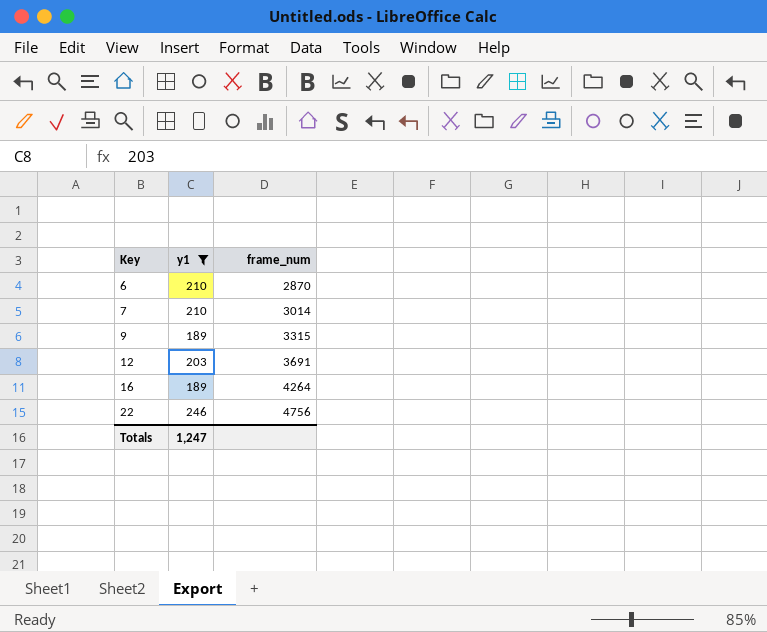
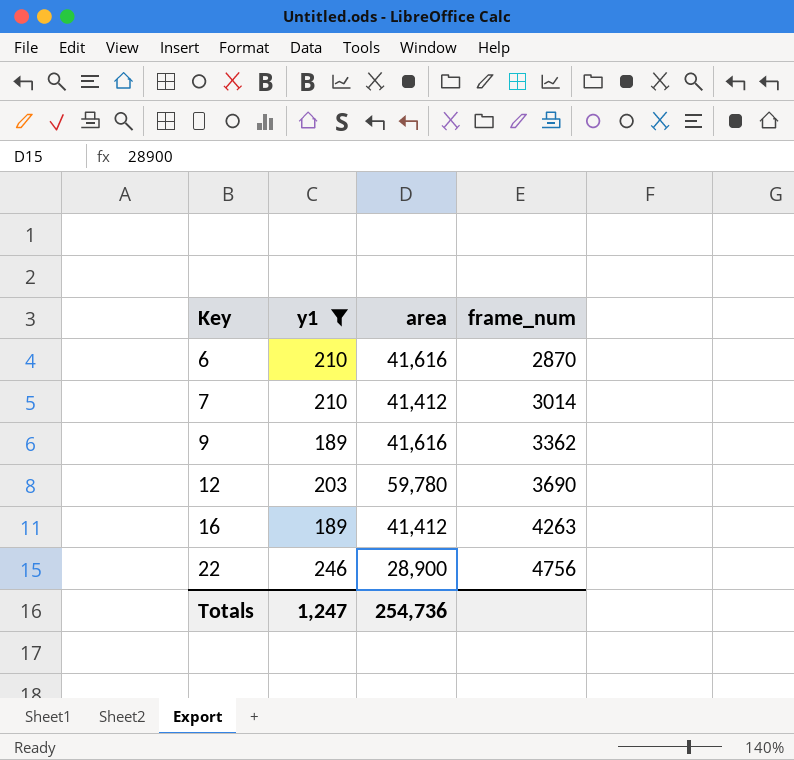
column area | position: none -> 3
9 | frame_num: 3315 -> 3362
12 | frame_num: 3691 -> 3690
16 | frame_num: 4264 -> 4263

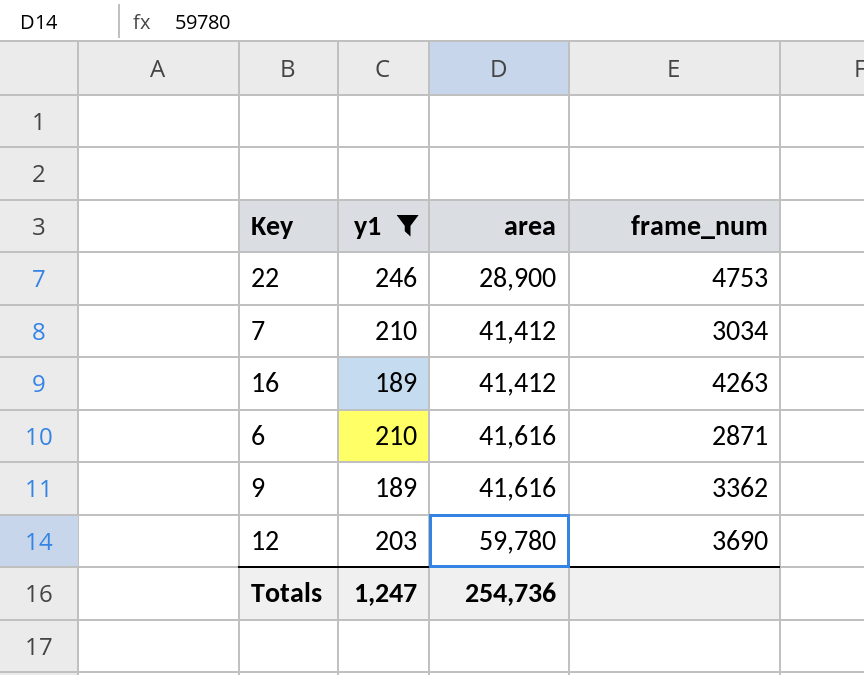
row order: Key ascending -> area ascending
22 | frame_num: 4756 -> 4753
7 | frame_num: 3014 -> 3034
6 | frame_num: 2870 -> 2871

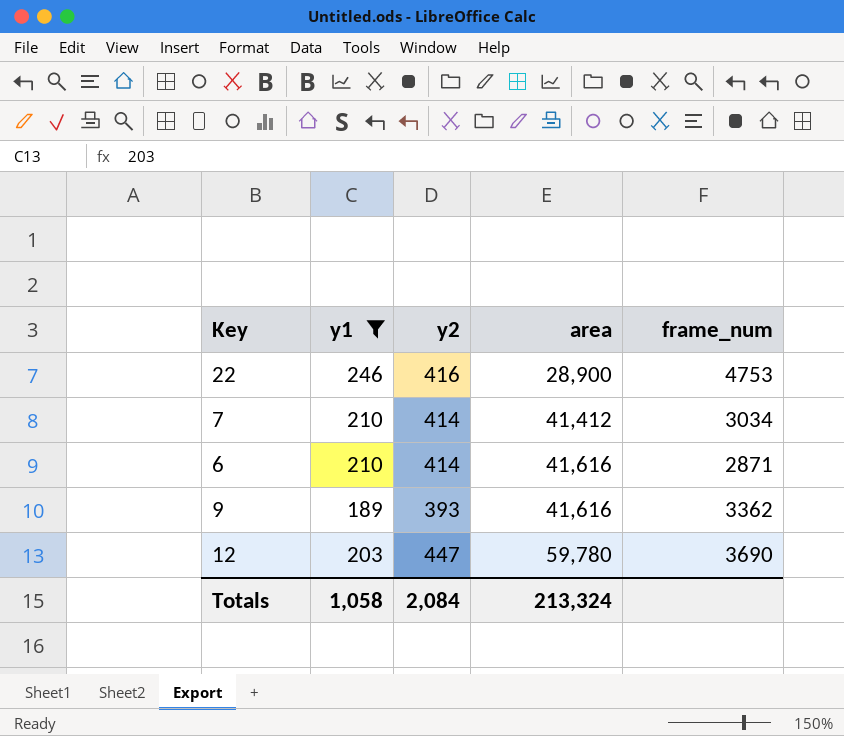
column y2 | position: none -> 3
row 16: 189 | 41,412 | 4263 -> none
Totals | y1: 1,247 -> 1,058
Totals | area: 254,736 -> 213,324

